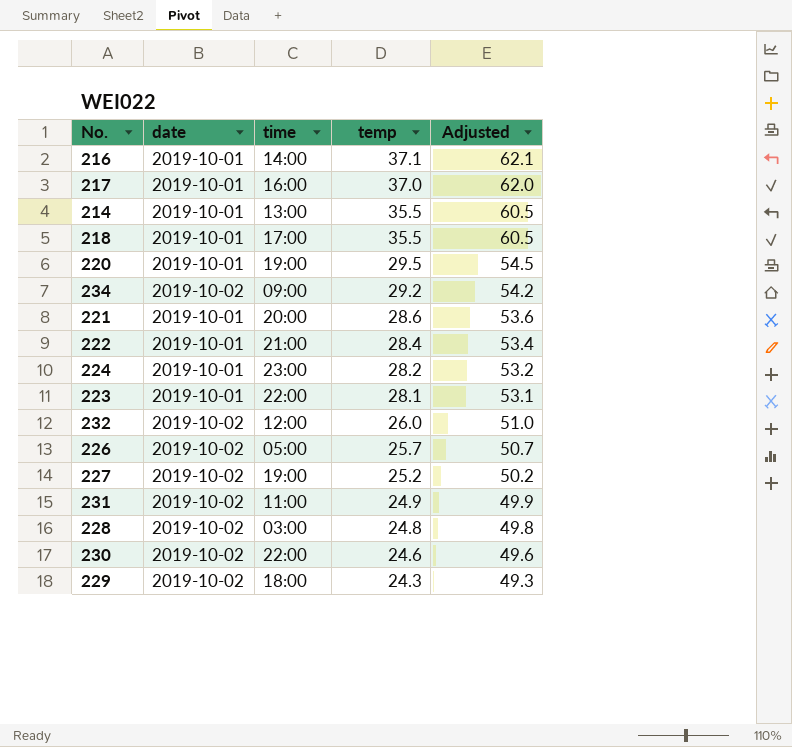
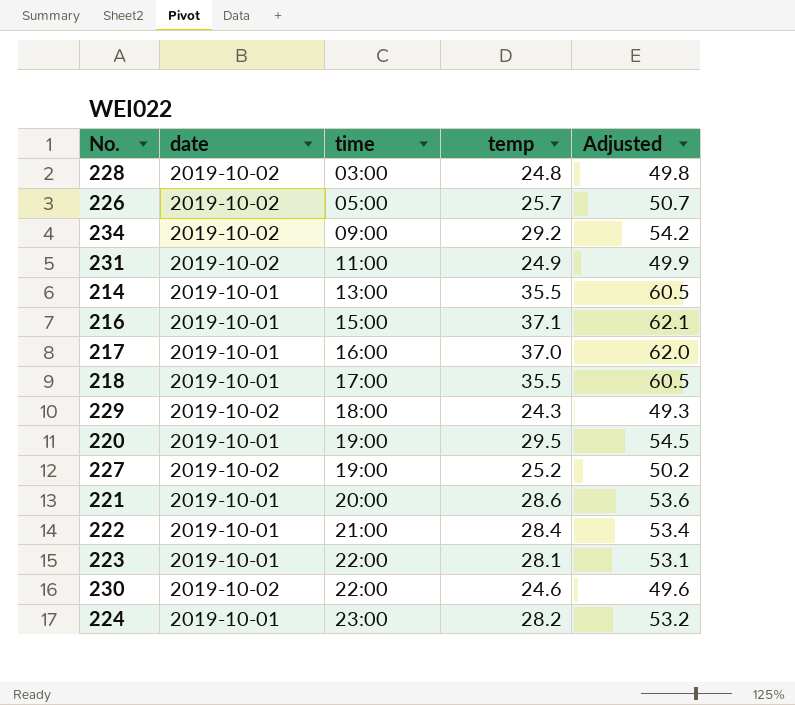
row order: temp descending -> time ascending
row 232: 2019-10-02 | 12:00 | 26.0 | 51.0 -> none
216 | time: 14:00 -> 15:00

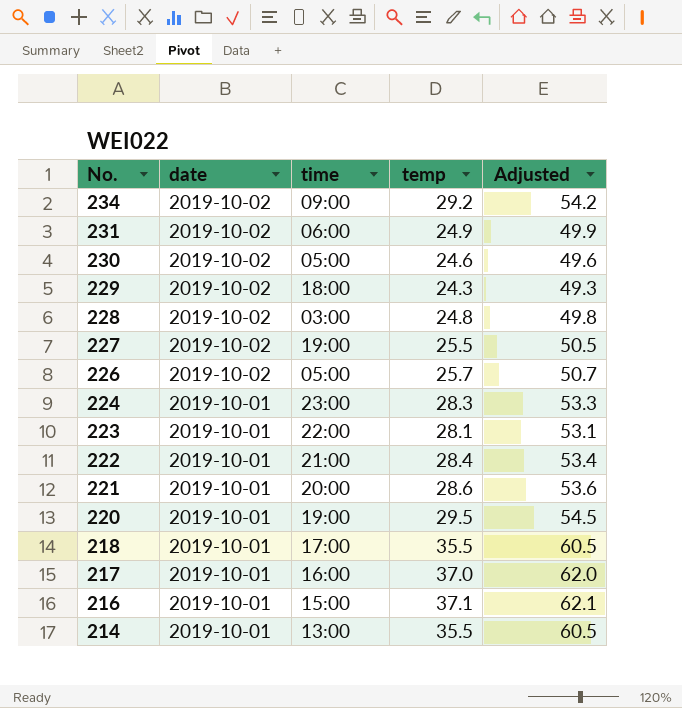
row order: time ascending -> No. descending
231 | time: 11:00 -> 06:00
230 | time: 22:00 -> 05:00
227 | temp: 25.2 -> 25.5
227 | Adjusted: 50.2 -> 50.5
224 | temp: 28.2 -> 28.3
224 | Adjusted: 53.2 -> 53.3

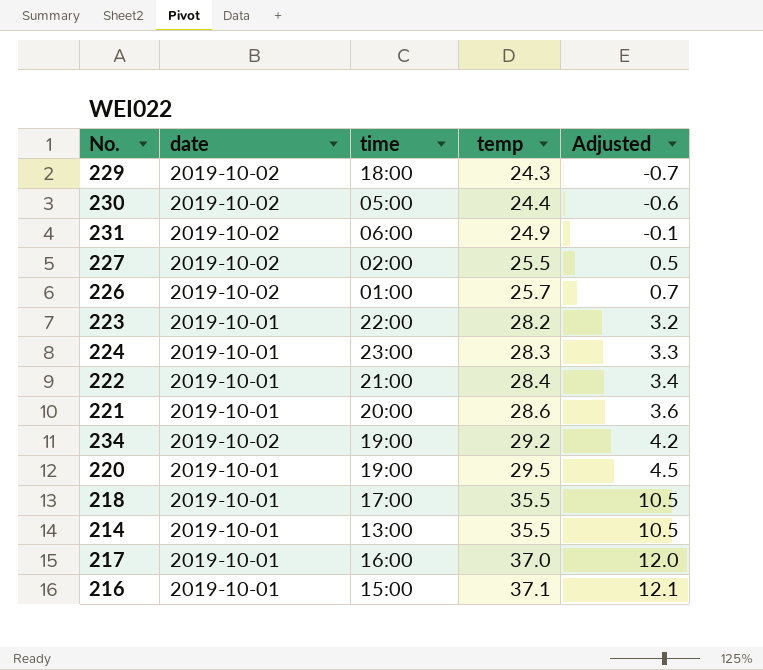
row order: No. descending -> temp ascending
column Adjusted | formula: [temp] + 25 -> [temp] - 25
row 228: 2019-10-02 | 03:00 | 24.8 | 49.8 -> none
230 | temp: 24.6 -> 24.4
227 | time: 19:00 -> 02:00
226 | time: 05:00 -> 01:00
223 | temp: 28.1 -> 28.2
234 | time: 09:00 -> 19:00

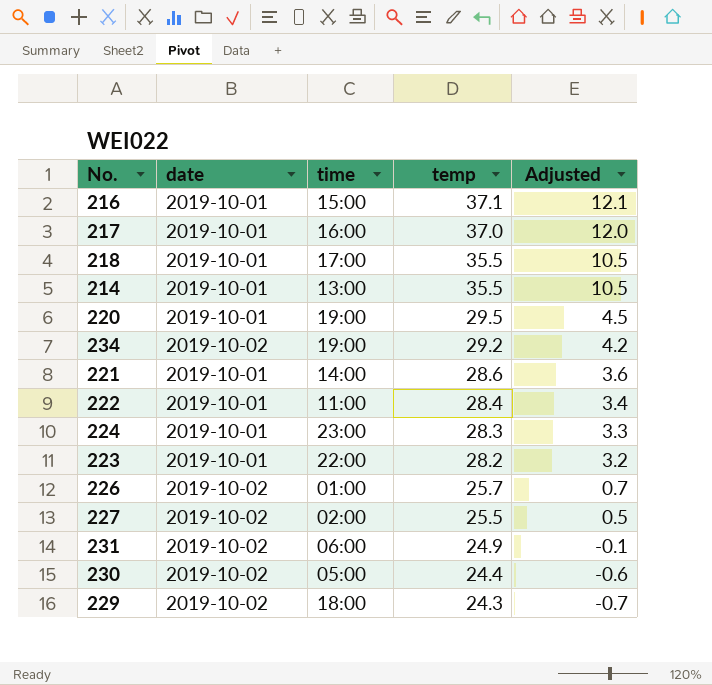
row order: temp ascending -> temp descending
221 | time: 20:00 -> 14:00
222 | time: 21:00 -> 11:00

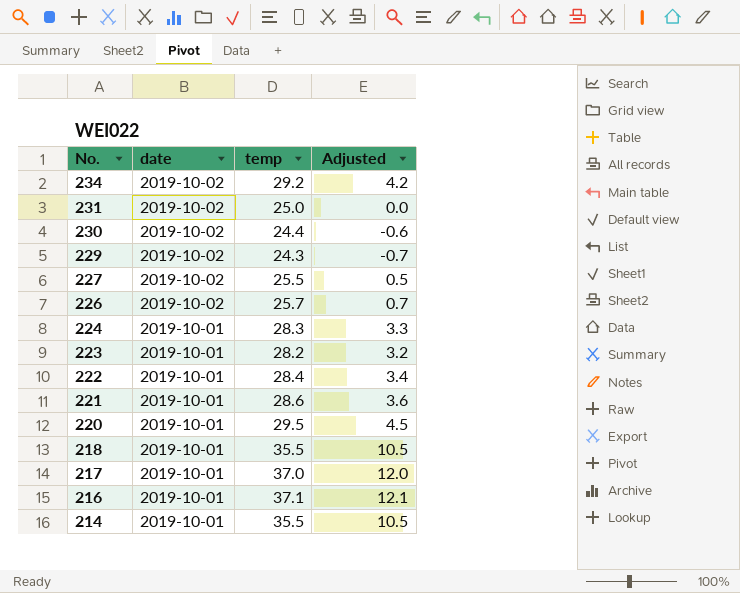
row order: temp descending -> No. descending
column time | position: 3 -> none
231 | temp: 24.9 -> 25.0
231 | Adjusted: -0.1 -> 0.0

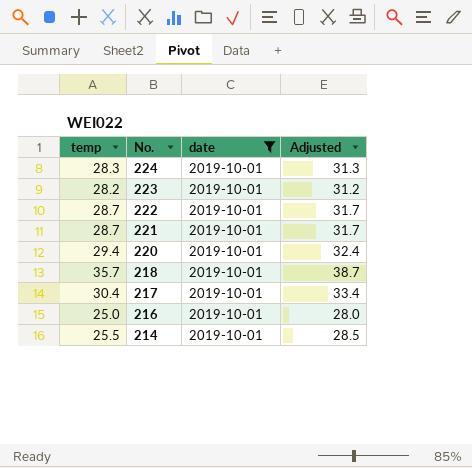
filter: none -> date = 2019-10-01
column temp | position: 3 -> 1
column Adjusted | formula: [temp] - 25 -> [temp] + 3
222 | temp: 28.4 -> 28.7
221 | temp: 28.6 -> 28.7
220 | temp: 29.5 -> 29.4
218 | temp: 35.5 -> 35.7
217 | temp: 37.0 -> 30.4
216 | temp: 37.1 -> 25.0
214 | temp: 35.5 -> 25.5

